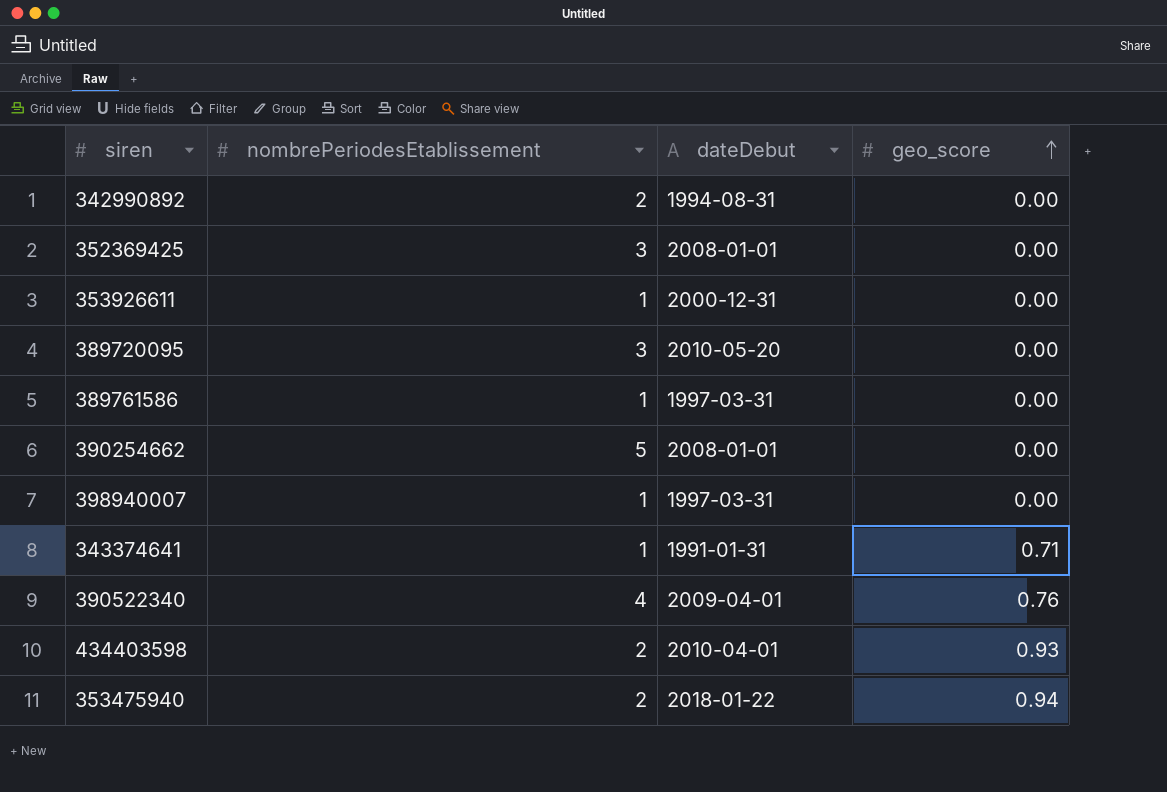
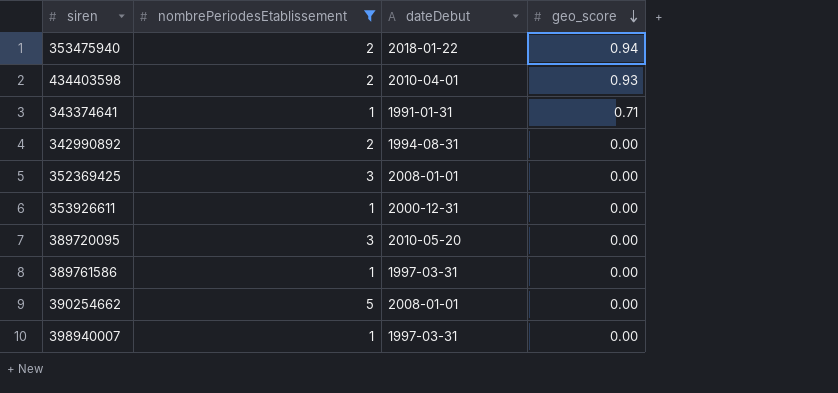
filter: none -> nombrePeriodesEtablissement != 4
row order: geo_score ascending -> geo_score descending

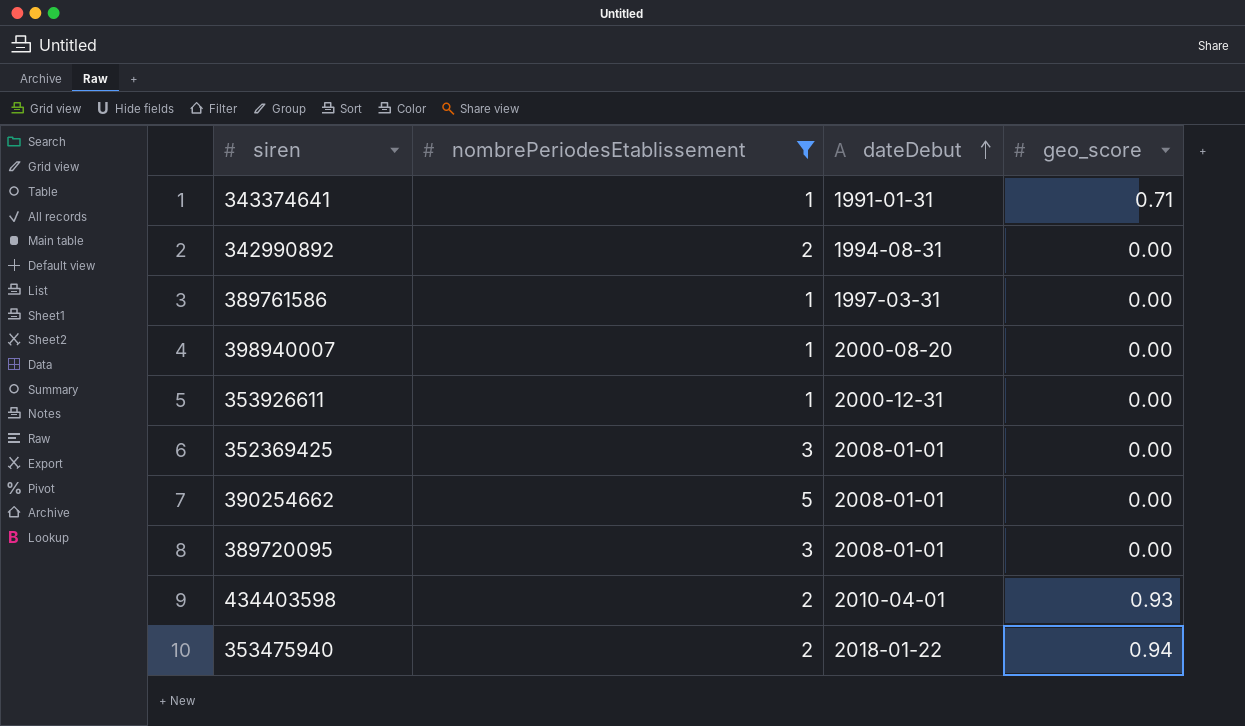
row order: geo_score descending -> dateDebut ascending
398940007 | dateDebut: 1997-03-31 -> 2000-08-20
389720095 | dateDebut: 2010-05-20 -> 2008-01-01

